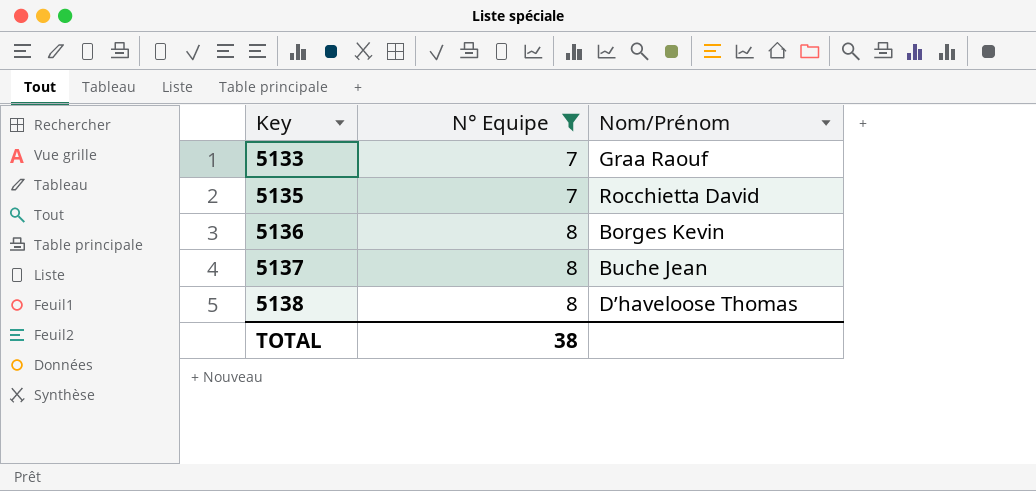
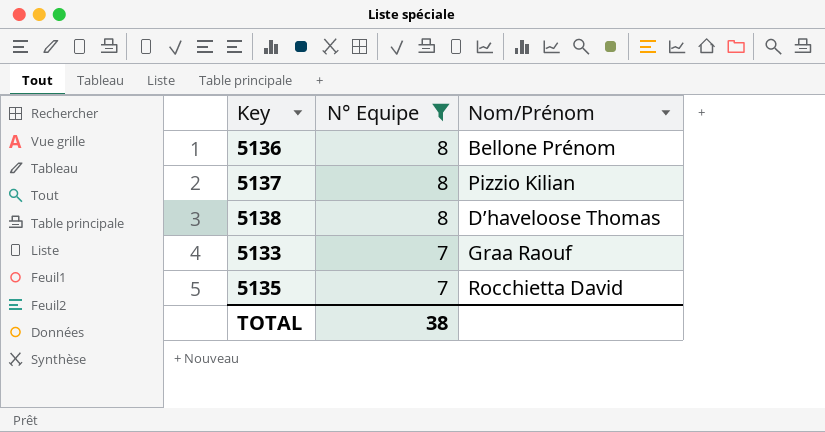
row order: Key ascending -> N° Equipe descending
5136 | Nom/Prénom: Borges Kevin -> Bellone Prénom
5137 | Nom/Prénom: Buche Jean -> Pizzio Kilian

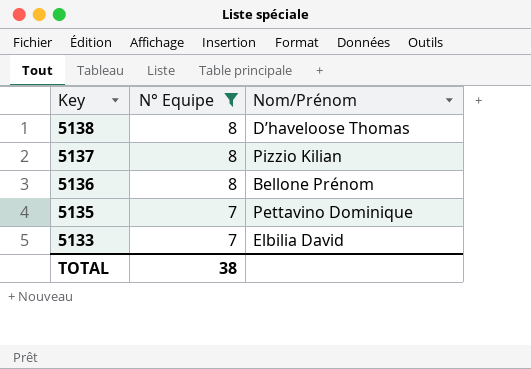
row order: N° Equipe descending -> Key descending
5135 | Nom/Prénom: Rocchietta David -> Pettavino Dominique
5133 | Nom/Prénom: Graa Raouf -> Elbilia David

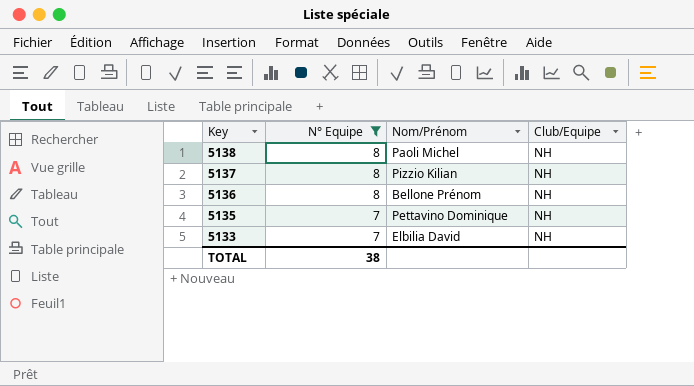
column Club/Equipe | position: none -> 4
5138 | Nom/Prénom: D’haveloose Thomas -> Paoli Michel

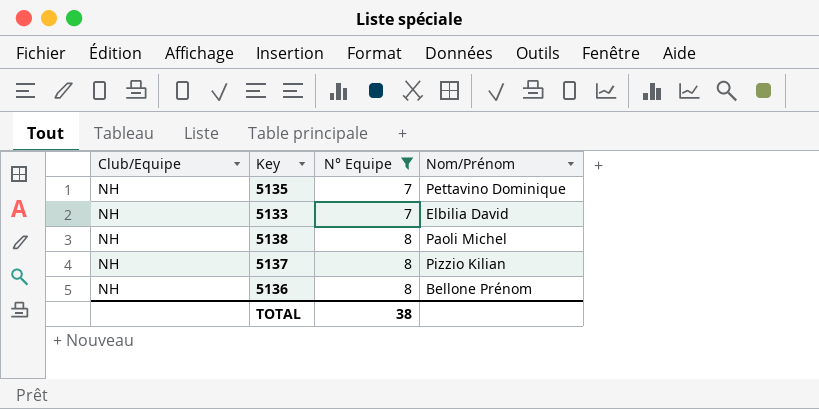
row order: Key descending -> N° Equipe ascending
column Club/Equipe | position: 4 -> 1

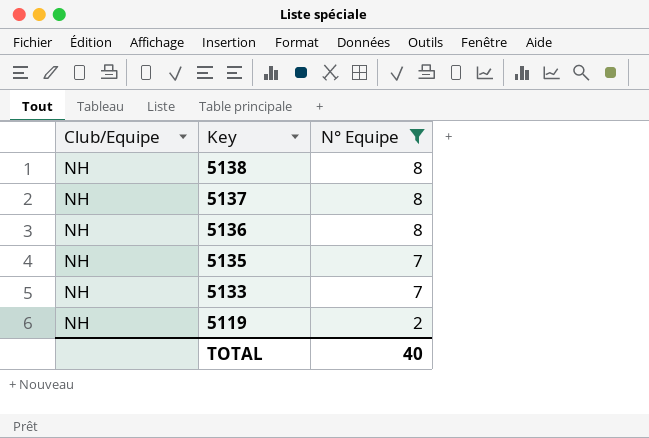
row order: N° Equipe ascending -> Key descending
column Nom/Prénom | position: 4 -> none
row 5119: none -> NH | 2
TOTAL | N° Equipe: 38 -> 40

